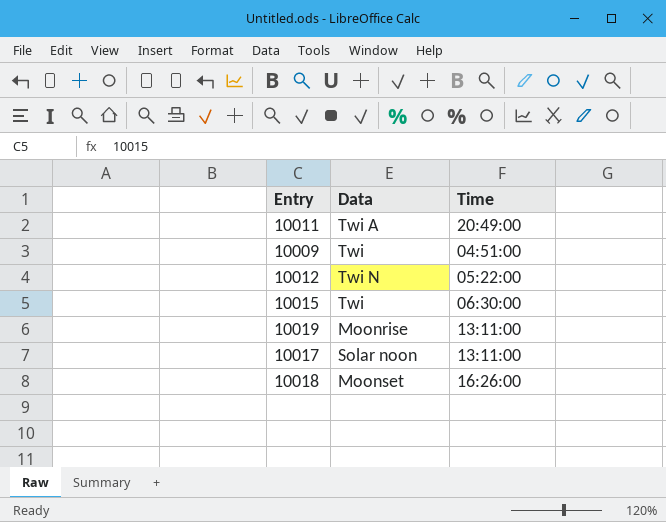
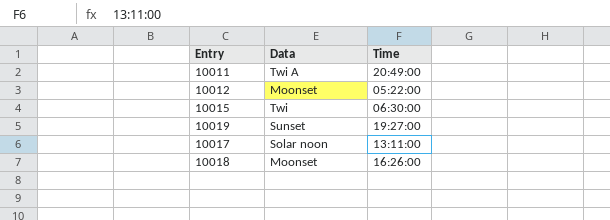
row 10009: Twi | 04:51:00 -> none
10012 | Data: Twi N -> Moonset
10019 | Data: Moonrise -> Sunset
10019 | Time: 13:11:00 -> 19:27:00

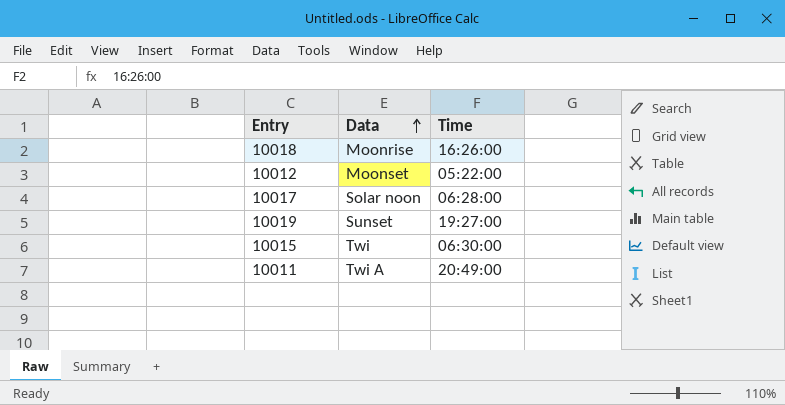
row order: none -> Data ascending
10018 | Data: Moonset -> Moonrise
10017 | Time: 13:11:00 -> 06:28:00

